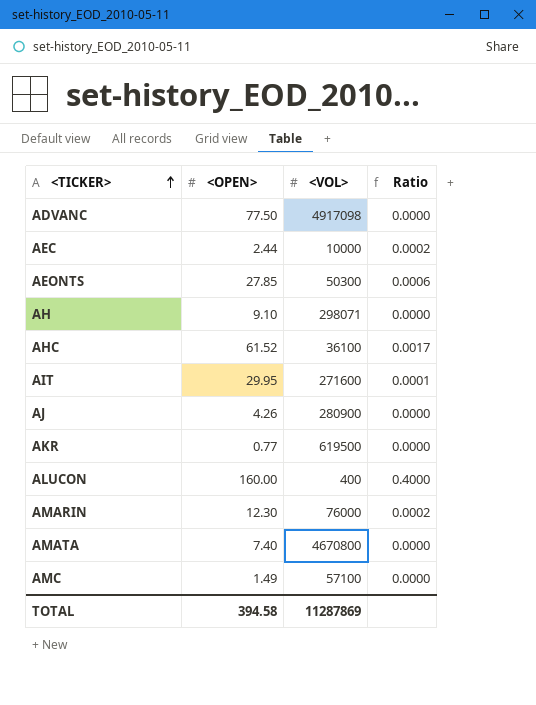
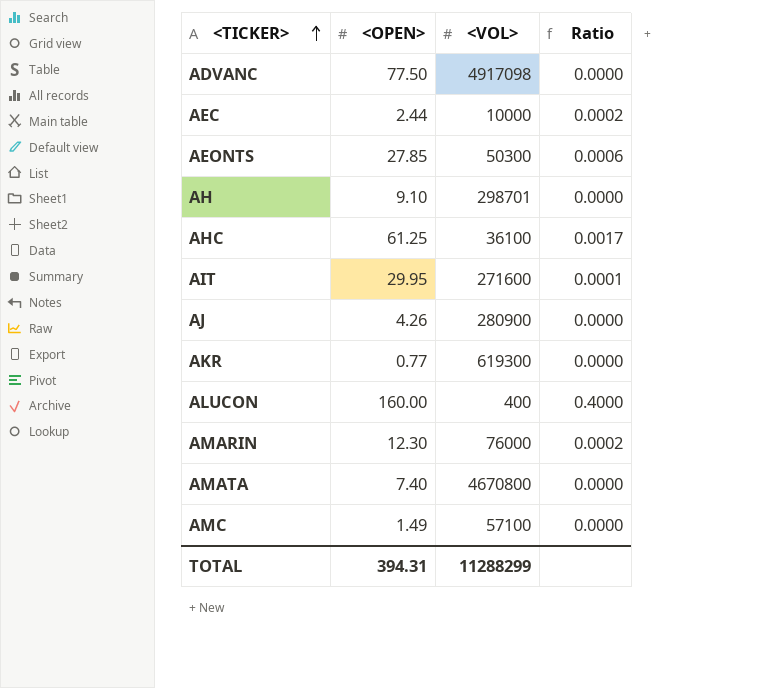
AH | <VOL>: 298071 -> 298701
AHC | <OPEN>: 61.52 -> 61.25
AKR | <VOL>: 619500 -> 619300
TOTAL | <OPEN>: 394.58 -> 394.31
TOTAL | <VOL>: 11287869 -> 11288299

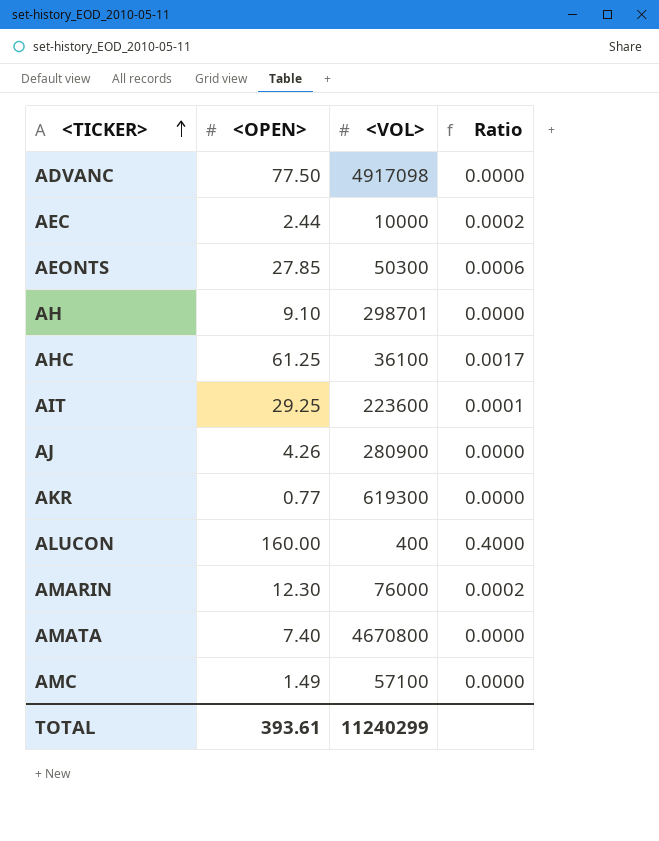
AIT | <OPEN>: 29.95 -> 29.25
AIT | <VOL>: 271600 -> 223600
TOTAL | <OPEN>: 394.31 -> 393.61
TOTAL | <VOL>: 11288299 -> 11240299

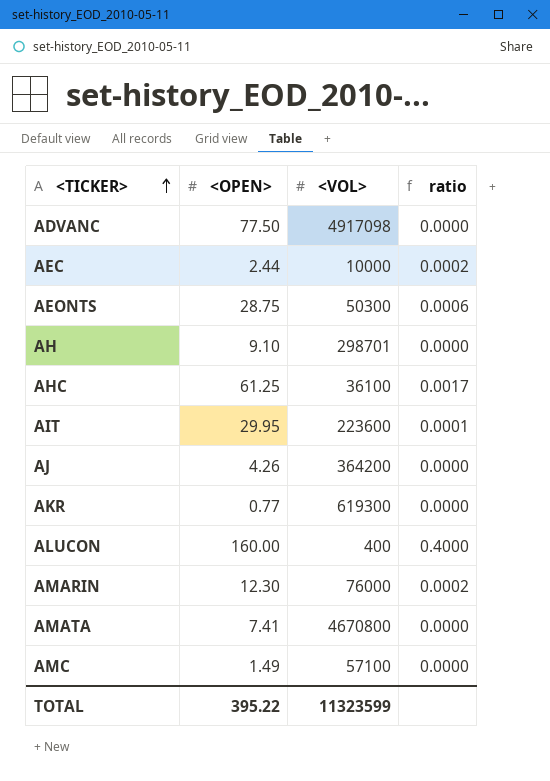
column name: Ratio -> ratio
AEONTS | <OPEN>: 27.85 -> 28.75
AIT | <OPEN>: 29.25 -> 29.95
AJ | <VOL>: 280900 -> 364200
AMATA | <OPEN>: 7.40 -> 7.41
TOTAL | <OPEN>: 393.61 -> 395.22
TOTAL | <VOL>: 11240299 -> 11323599

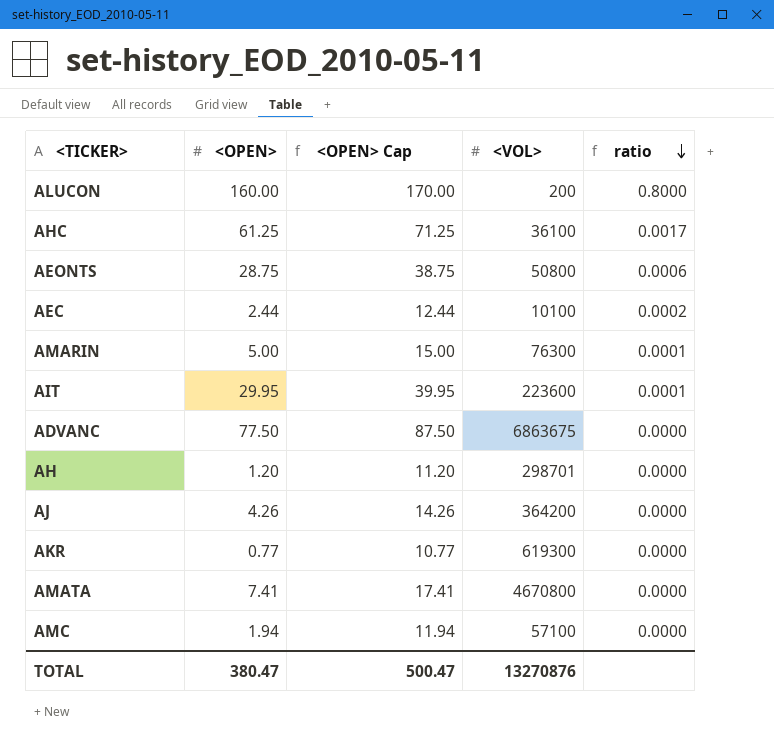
row order: <TICKER> ascending -> ratio descending
column <OPEN> Cap | formula: none -> [<OPEN>] + 10
ALUCON | <VOL>: 400 -> 200
ALUCON | ratio: 0.4000 -> 0.8000
AEONTS | <VOL>: 50300 -> 50800
AEC | <VOL>: 10000 -> 10100
AMARIN | <OPEN>: 12.30 -> 5.00
AMARIN | <VOL>: 76000 -> 76300
AMARIN | ratio: 0.0002 -> 0.0001
ADVANC | <VOL>: 4917098 -> 6863675
AH | <OPEN>: 9.10 -> 1.20
AMC | <OPEN>: 1.49 -> 1.94
TOTAL | <OPEN>: 395.22 -> 380.47
TOTAL | <VOL>: 11323599 -> 13270876

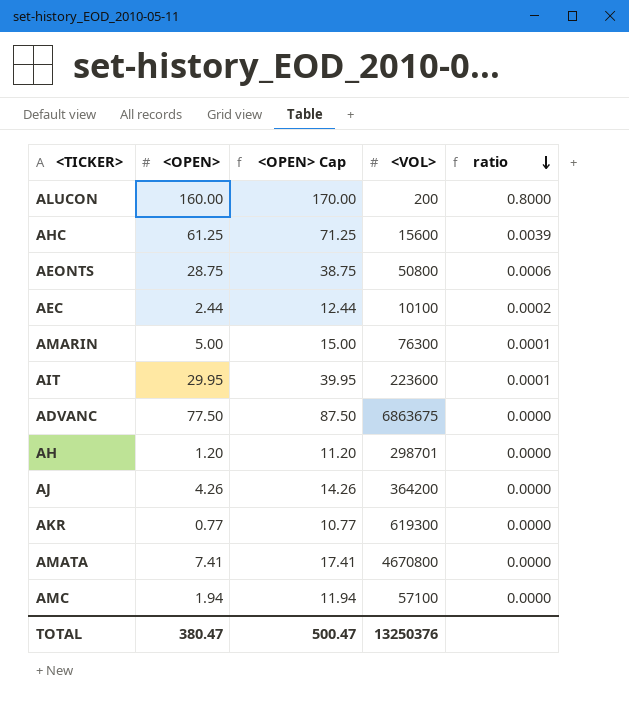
AHC | <VOL>: 36100 -> 15600
AHC | ratio: 0.0017 -> 0.0039
TOTAL | <VOL>: 13270876 -> 13250376

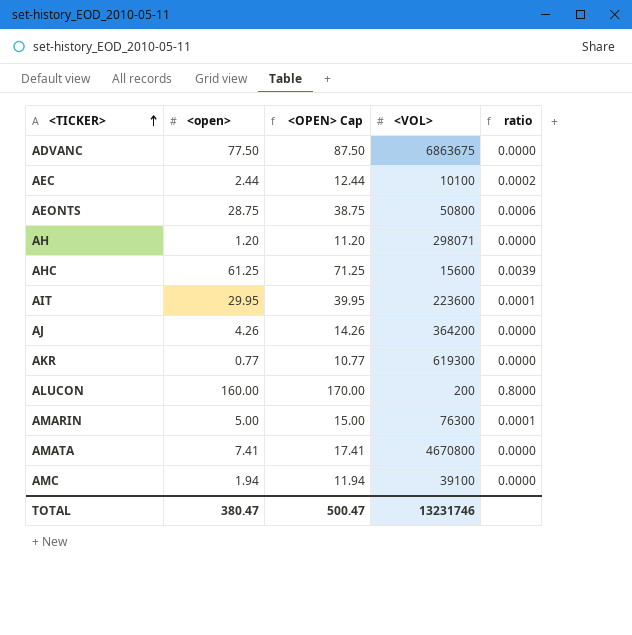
row order: ratio descending -> <TICKER> ascending
column name: <OPEN> -> <open>
AH | <VOL>: 298701 -> 298071
AMC | <VOL>: 57100 -> 39100
TOTAL | <VOL>: 13250376 -> 13231746

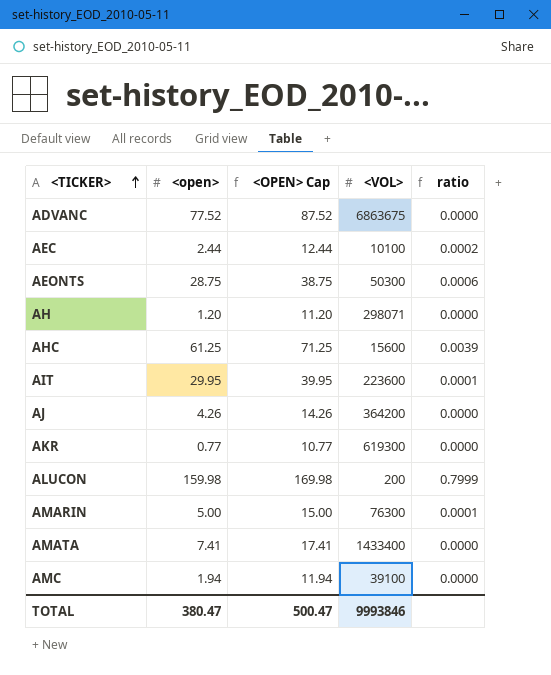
ADVANC | <open>: 77.50 -> 77.52
ADVANC | <OPEN> Cap: 87.50 -> 87.52
AEONTS | <VOL>: 50800 -> 50300
ALUCON | <open>: 160.00 -> 159.98
ALUCON | <OPEN> Cap: 170.00 -> 169.98
ALUCON | ratio: 0.8000 -> 0.7999
AMATA | <VOL>: 4670800 -> 1433400
TOTAL | <VOL>: 13231746 -> 9993846

